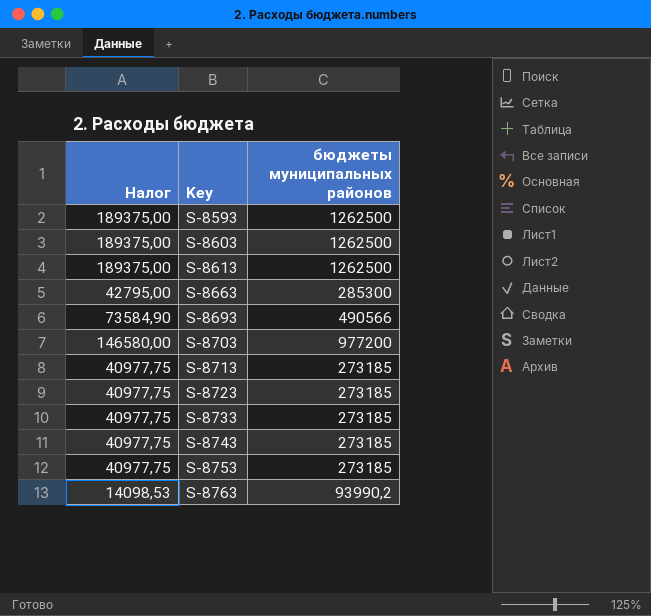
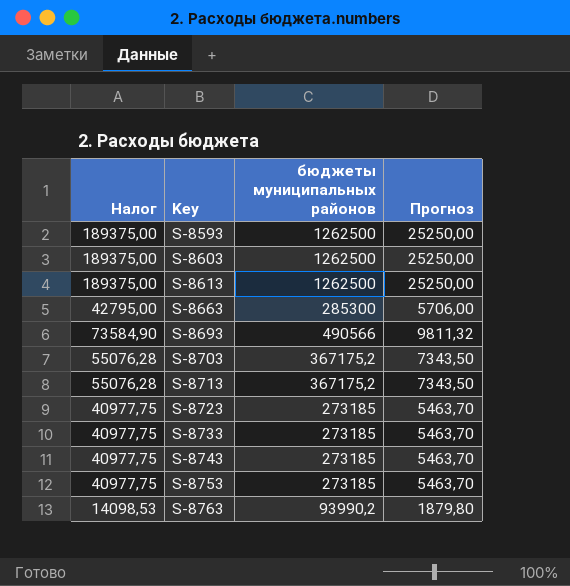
column Прогноз | formula: none -> [бюджеты муниципальных районов] * 0,02
S-8703 | Налог: 146580,00 -> 55076,28
S-8703 | бюджеты муниципальных районов: 977200 -> 367175,2
S-8713 | Налог: 40977,75 -> 55076,28
S-8713 | бюджеты муниципальных районов: 273185 -> 367175,2

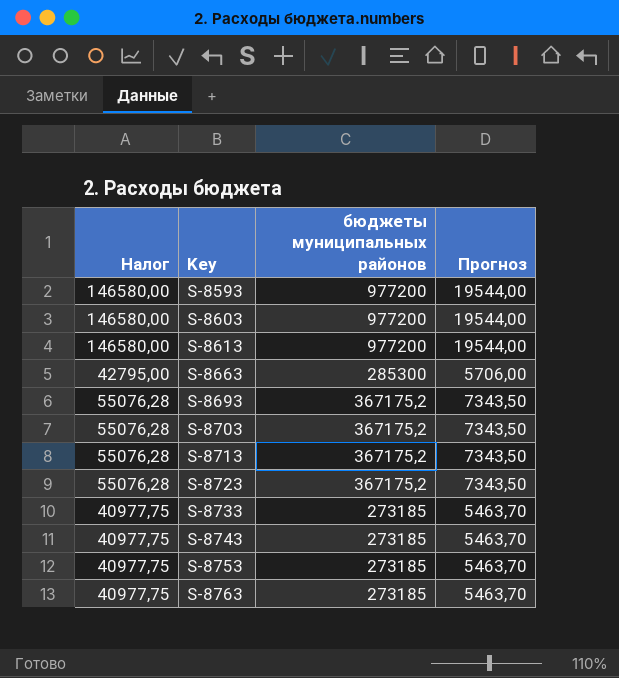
S-8593 | Налог: 189375,00 -> 146580,00
S-8593 | бюджеты муниципальных районов: 1262500 -> 977200
S-8593 | Прогноз: 25250,00 -> 19544,00
S-8603 | Налог: 189375,00 -> 146580,00
S-8603 | бюджеты муниципальных районов: 1262500 -> 977200
S-8603 | Прогноз: 25250,00 -> 19544,00
S-8613 | Налог: 189375,00 -> 146580,00
S-8613 | бюджеты муниципальных районов: 1262500 -> 977200
S-8613 | Прогноз: 25250,00 -> 19544,00
S-8693 | Налог: 73584,90 -> 55076,28
S-8693 | бюджеты муниципальных районов: 490566 -> 367175,2
S-8693 | Прогноз: 9811,32 -> 7343,50
S-8723 | Налог: 40977,75 -> 55076,28
S-8723 | бюджеты муниципальных районов: 273185 -> 367175,2
S-8723 | Прогноз: 5463,70 -> 7343,50
S-8763 | Налог: 14098,53 -> 40977,75
S-8763 | бюджеты муниципальных районов: 93990,2 -> 273185
S-8763 | Прогноз: 1879,80 -> 5463,70

